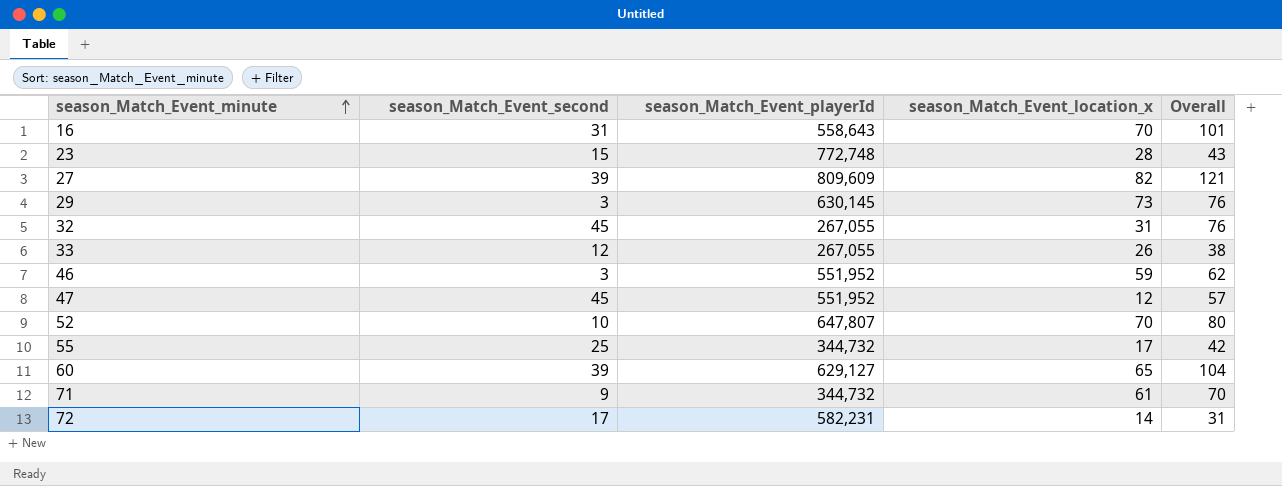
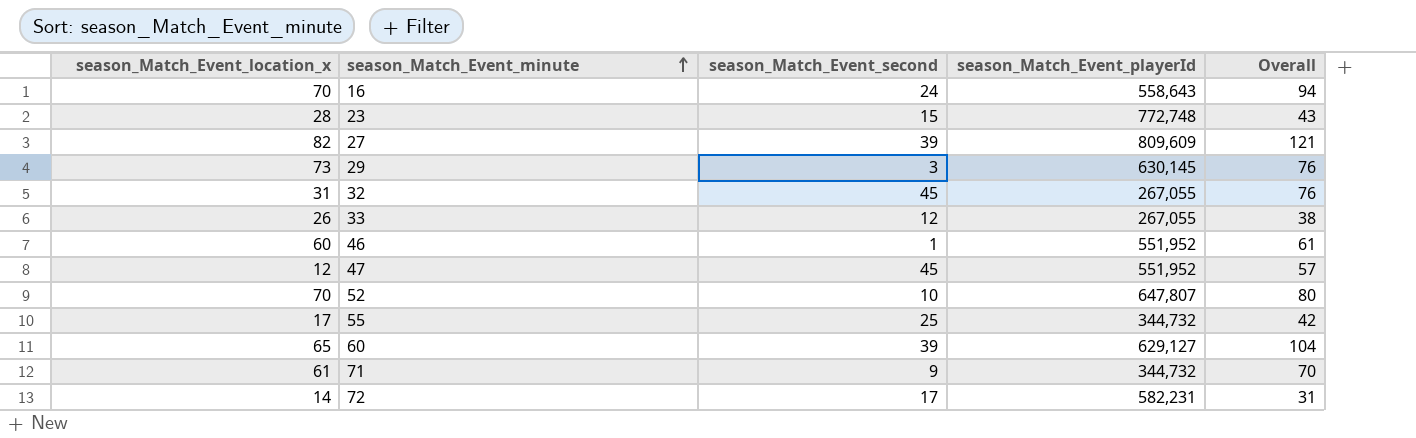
column season_Match_Event_location_x | position: 4 -> 1
16 | season_Match_Event_second: 31 -> 24
16 | Overall: 101 -> 94
46 | season_Match_Event_location_x: 59 -> 60
46 | season_Match_Event_second: 3 -> 1
46 | Overall: 62 -> 61

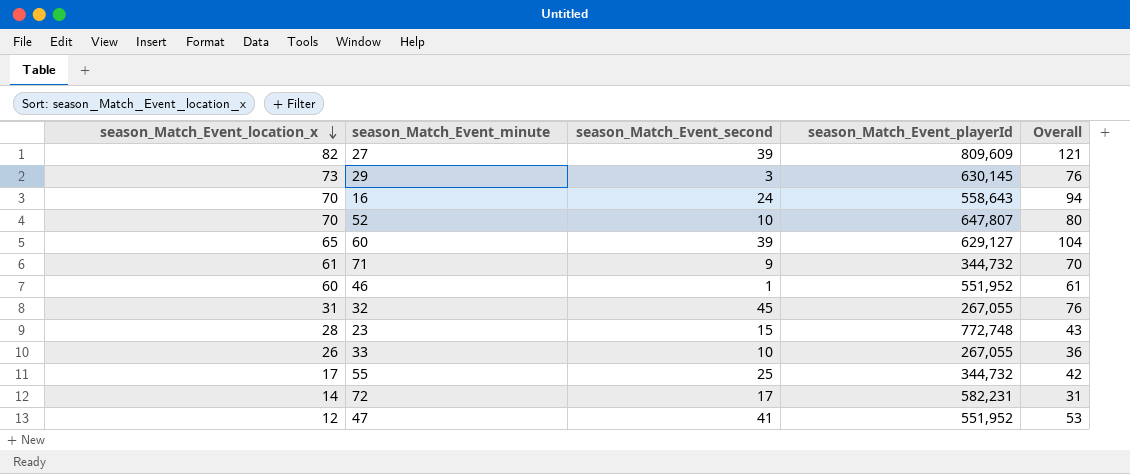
row order: season_Match_Event_minute ascending -> season_Match_Event_location_x descending
33 | season_Match_Event_second: 12 -> 10
33 | Overall: 38 -> 36
47 | season_Match_Event_second: 45 -> 41
47 | Overall: 57 -> 53

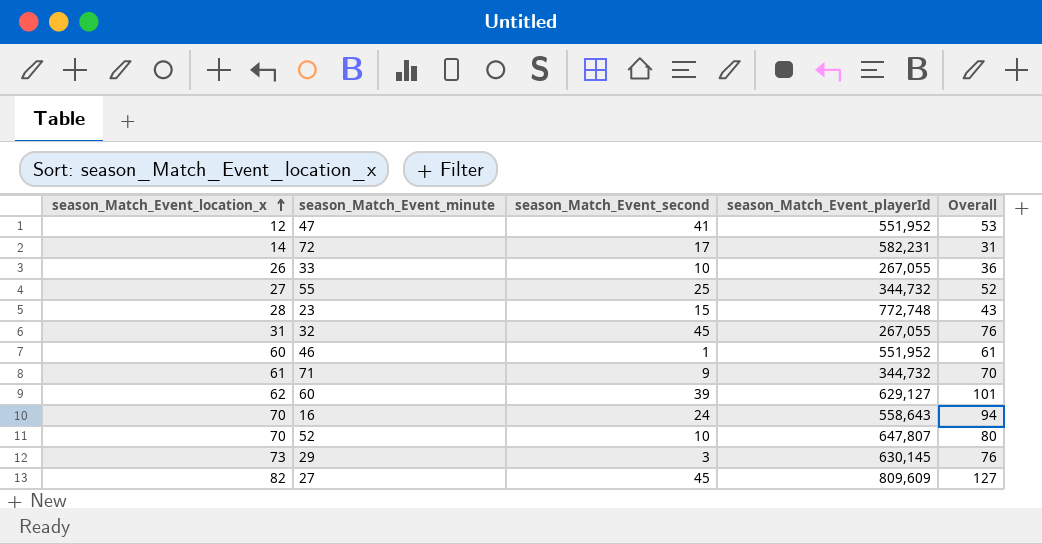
row order: season_Match_Event_location_x descending -> season_Match_Event_location_x ascending
55 | season_Match_Event_location_x: 17 -> 27
55 | Overall: 42 -> 52
60 | season_Match_Event_location_x: 65 -> 62
60 | Overall: 104 -> 101
27 | season_Match_Event_second: 39 -> 45
27 | Overall: 121 -> 127

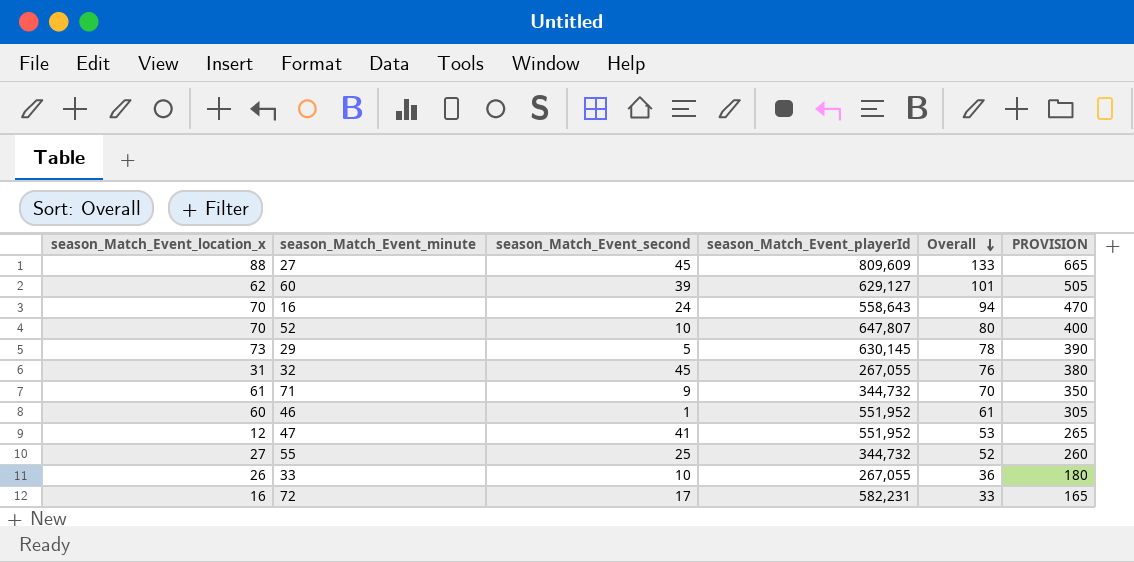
row order: season_Match_Event_location_x ascending -> Overall descending
column PROVISION | formula: none -> [Overall] * 5
row 23: 28 | 15 | 772,748 | 43 -> none
27 | season_Match_Event_location_x: 82 -> 88
27 | Overall: 127 -> 133
29 | season_Match_Event_second: 3 -> 5
29 | Overall: 76 -> 78
72 | season_Match_Event_location_x: 14 -> 16
72 | Overall: 31 -> 33

